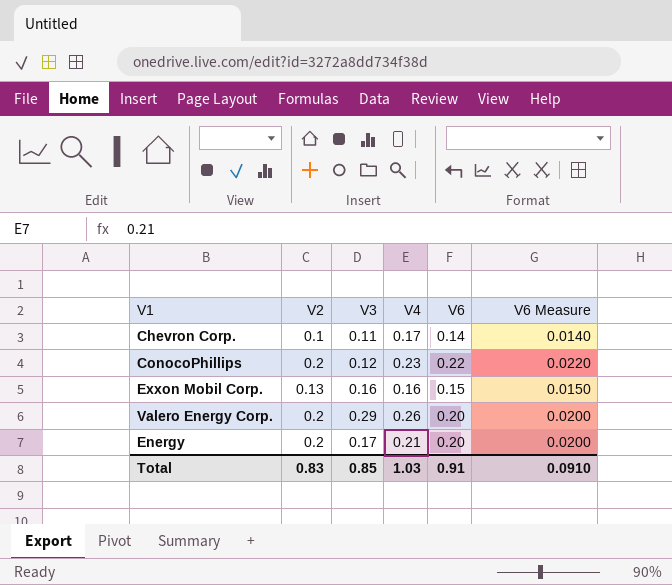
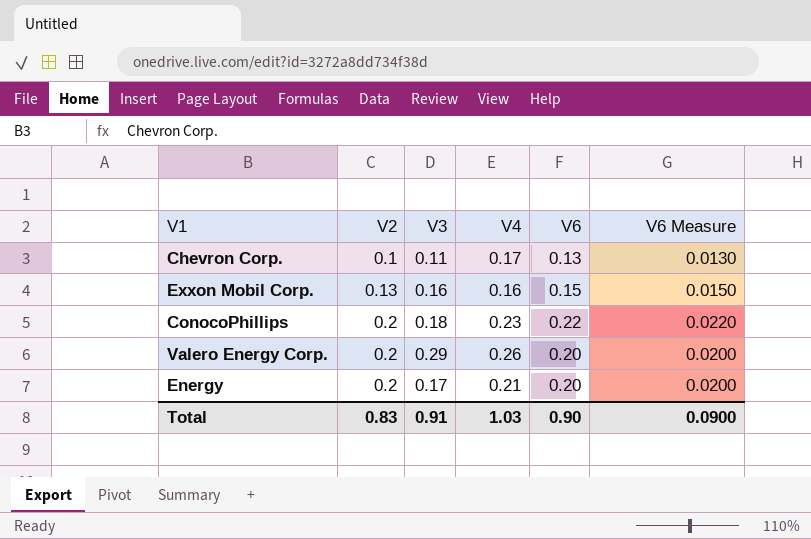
row order: none -> V2 ascending
Chevron Corp. | V6: 0.14 -> 0.13
Chevron Corp. | V6 Measure: 0.0140 -> 0.0130
ConocoPhillips | V3: 0.12 -> 0.18
Total | V3: 0.85 -> 0.91
Total | V6: 0.91 -> 0.90
Total | V6 Measure: 0.0910 -> 0.0900

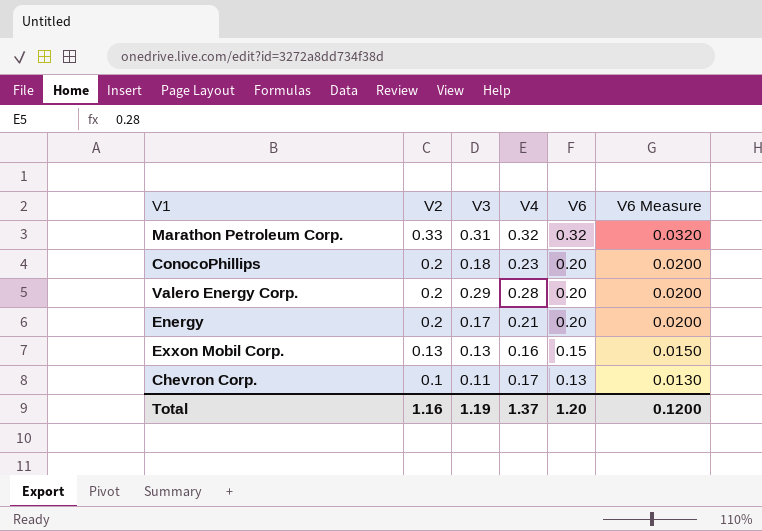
row order: V2 ascending -> V2 descending
row Marathon Petroleum Corp.: none -> 0.33 | 0.31 | 0.32 | 0.32 | 0.0320
ConocoPhillips | V6: 0.22 -> 0.20
ConocoPhillips | V6 Measure: 0.0220 -> 0.0200
Valero Energy Corp. | V4: 0.26 -> 0.28
Exxon Mobil Corp. | V3: 0.16 -> 0.13
Total | V2: 0.83 -> 1.16
Total | V3: 0.91 -> 1.19
Total | V4: 1.03 -> 1.37
Total | V6: 0.90 -> 1.20
Total | V6 Measure: 0.0900 -> 0.1200

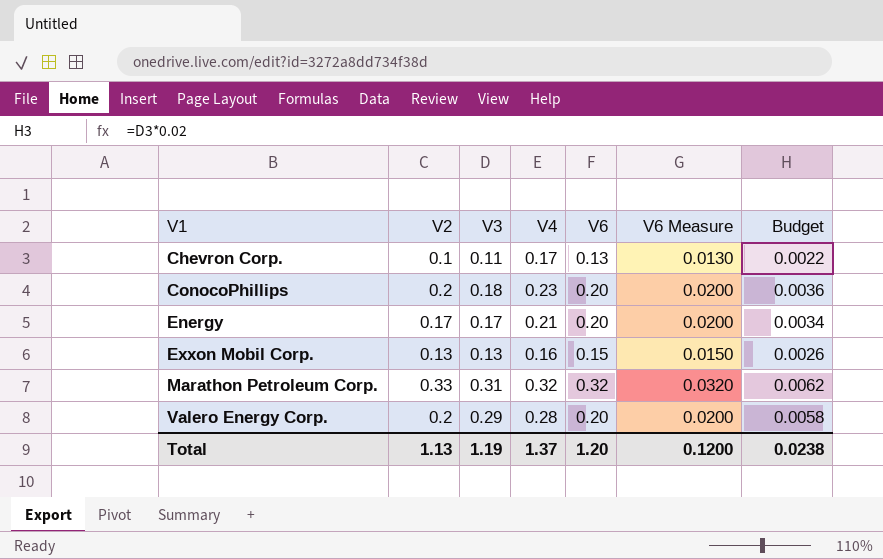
row order: V2 descending -> V1 ascending
column Budget | formula: none -> [V3] * 0.02
Energy | V2: 0.2 -> 0.17
Total | V2: 1.16 -> 1.13

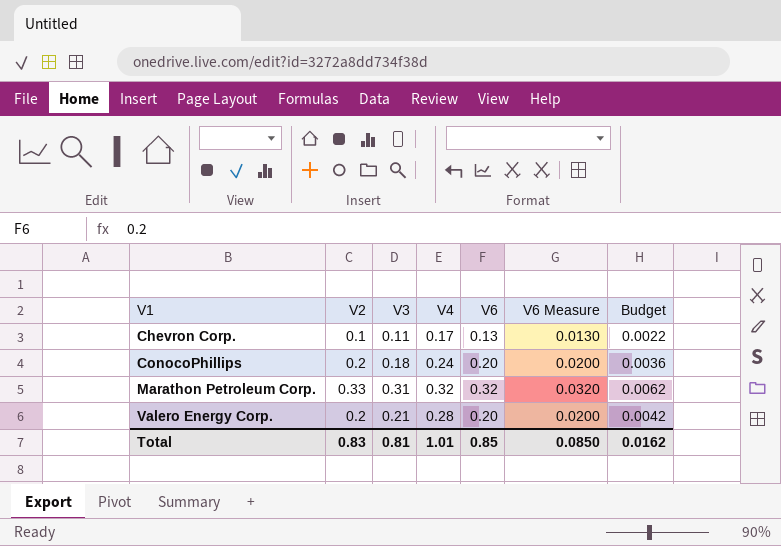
row Energy: 0.17 | 0.17 | 0.21 | 0.20 | 0.0200 | 0.0034 -> none
row Exxon Mobil Corp.: 0.13 | 0.13 | 0.16 | 0.15 | 0.0150 | 0.0026 -> none
ConocoPhillips | V4: 0.23 -> 0.24
Valero Energy Corp. | V3: 0.29 -> 0.21
Valero Energy Corp. | Budget: 0.0058 -> 0.0042
Total | V2: 1.13 -> 0.83
Total | V3: 1.19 -> 0.81
Total | V4: 1.37 -> 1.01
Total | V6: 1.20 -> 0.85
Total | V6 Measure: 0.1200 -> 0.0850
Total | Budget: 0.0238 -> 0.0162

